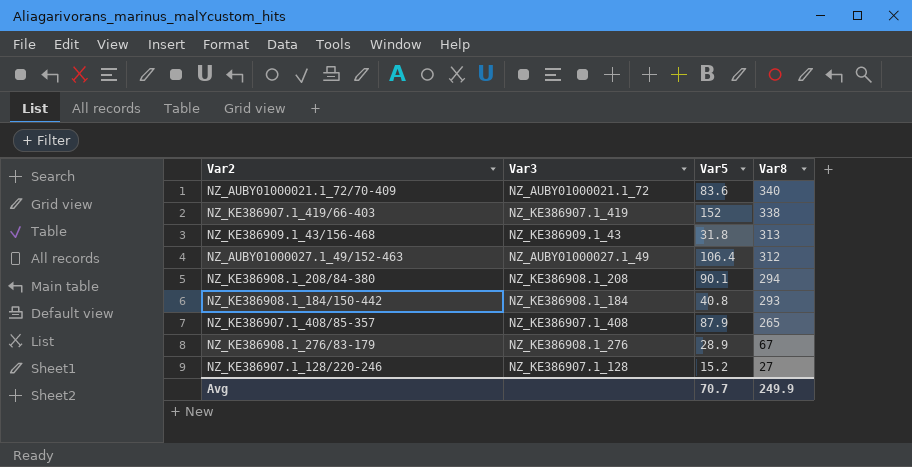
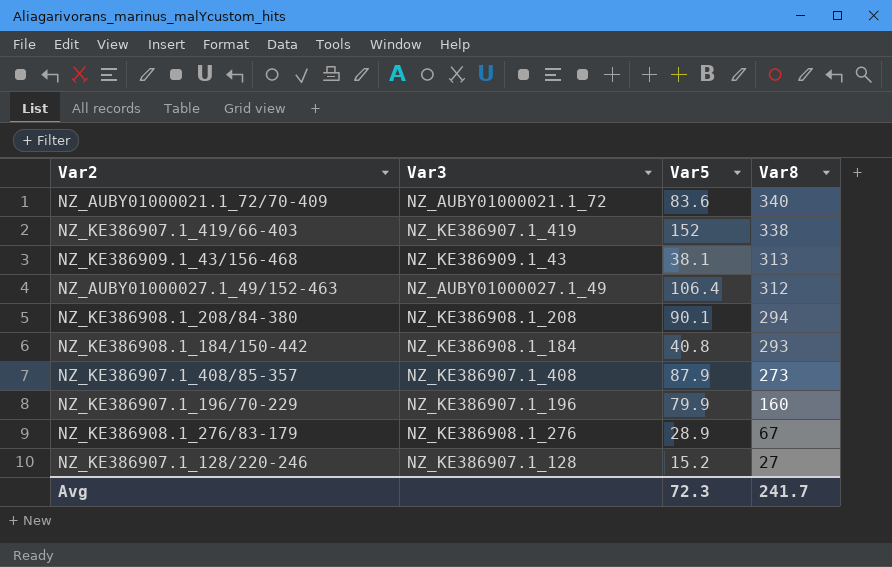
NZ_KE386909.1_43/156-468 | Var5: 31.8 -> 38.1
NZ_KE386907.1_408/85-357 | Var8: 265 -> 273
row NZ_KE386907.1_196/70-229: none -> NZ_KE386907.1_196 | 79.9 | 160
Avg | Var5: 70.7 -> 72.3
Avg | Var8: 249.9 -> 241.7

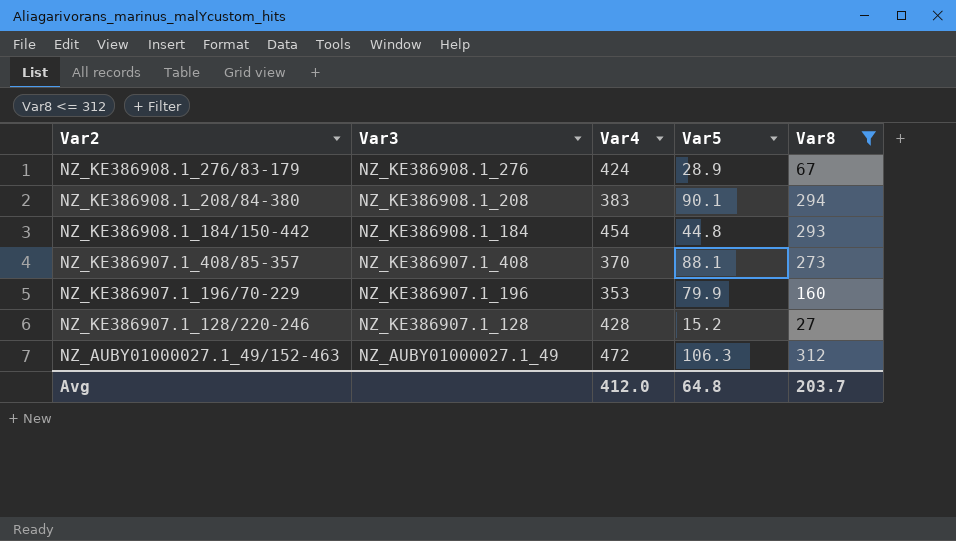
filter: none -> Var8 <= 312
row order: Var8 descending -> Var2 descending
column Var4 | position: none -> 3
NZ_KE386908.1_184/150-442 | Var5: 40.8 -> 44.8
NZ_KE386907.1_408/85-357 | Var5: 87.9 -> 88.1
NZ_AUBY01000027.1_49/152-463 | Var5: 106.4 -> 106.3
Avg | Var5: 72.3 -> 64.8
Avg | Var8: 241.7 -> 203.7

